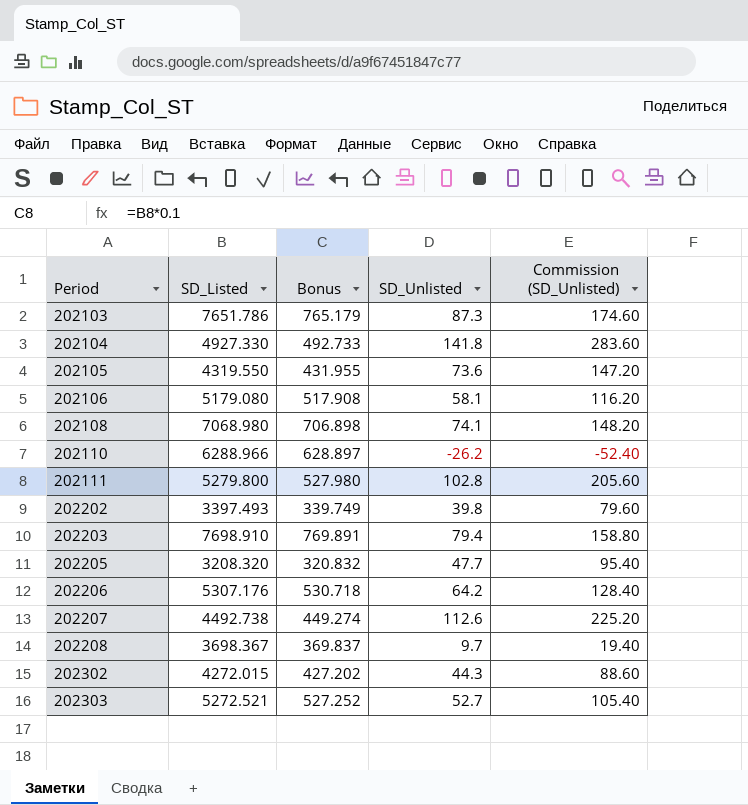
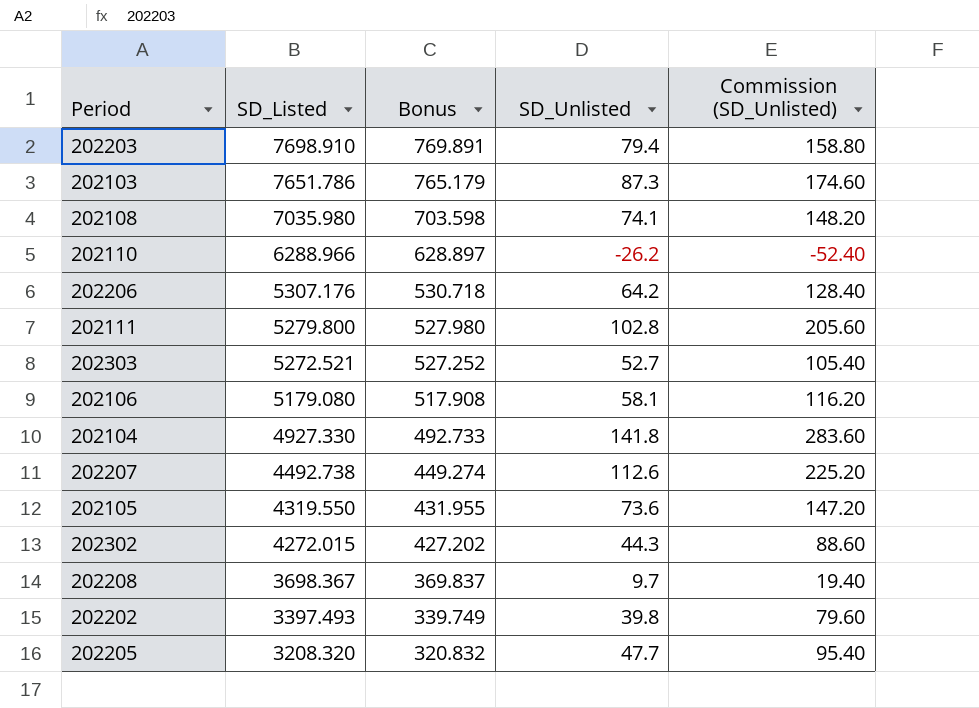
row order: Period ascending -> SD_Listed descending
202108 | SD_Listed: 7068.980 -> 7035.980
202108 | Bonus: 706.898 -> 703.598

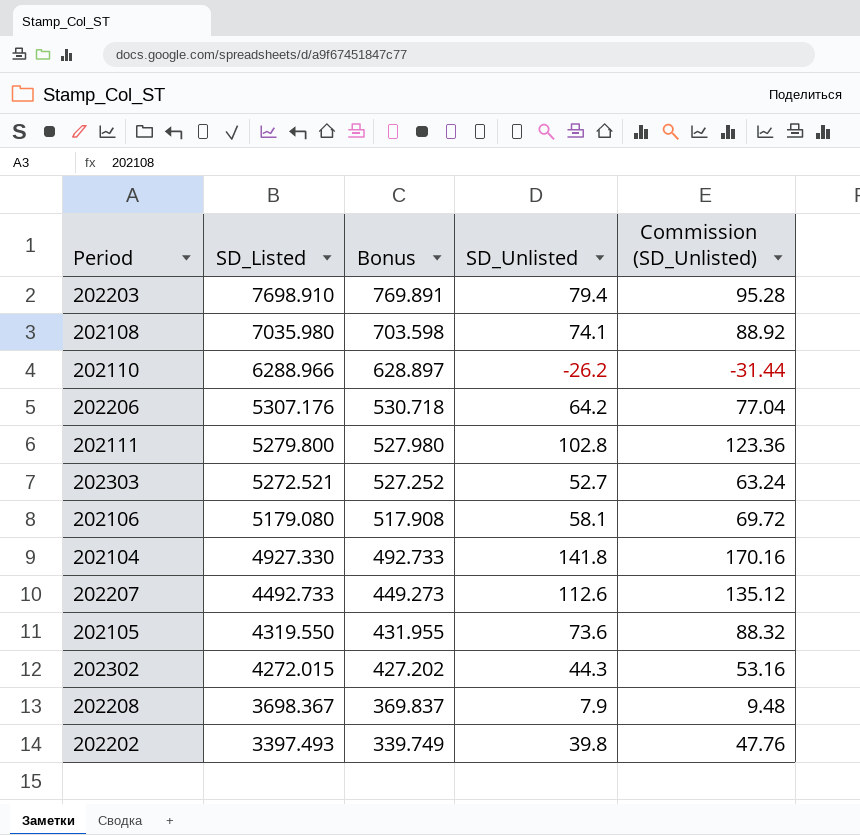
column Commission (SD_Unlisted) | formula: [SD_Unlisted] * 2 -> [SD_Unlisted] * 1.2
row 202103: 7651.786 | 765.179 | 87.3 | 174.60 -> none
row 202205: 3208.320 | 320.832 | 47.7 | 95.40 -> none
202207 | SD_Listed: 4492.738 -> 4492.733
202207 | Bonus: 449.274 -> 449.273
202208 | SD_Unlisted: 9.7 -> 7.9

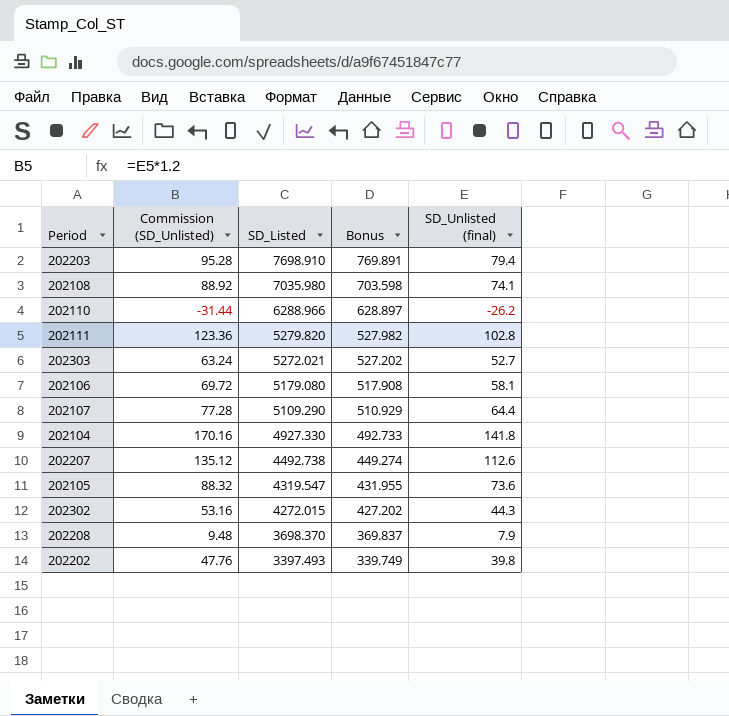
column Commission (SD_Unlisted) | position: 5 -> 2
column name: SD_Unlisted -> SD_Unlisted (final)
row 202206: 5307.176 | 530.718 | 64.2 | 77.04 -> none
202111 | SD_Listed: 5279.800 -> 5279.820
202111 | Bonus: 527.980 -> 527.982
202303 | SD_Listed: 5272.521 -> 5272.021
202303 | Bonus: 527.252 -> 527.202
row 202107: none -> 77.28 | 5109.290 | 510.929 | 64.4
202207 | SD_Listed: 4492.733 -> 4492.738
202207 | Bonus: 449.273 -> 449.274
202105 | SD_Listed: 4319.550 -> 4319.547
202208 | SD_Listed: 3698.367 -> 3698.370

